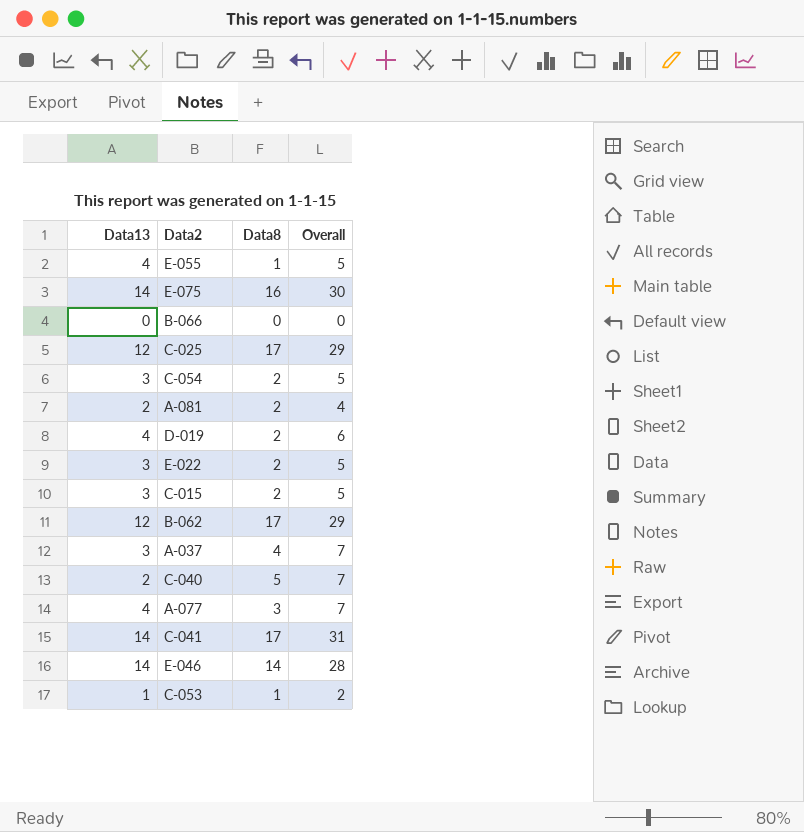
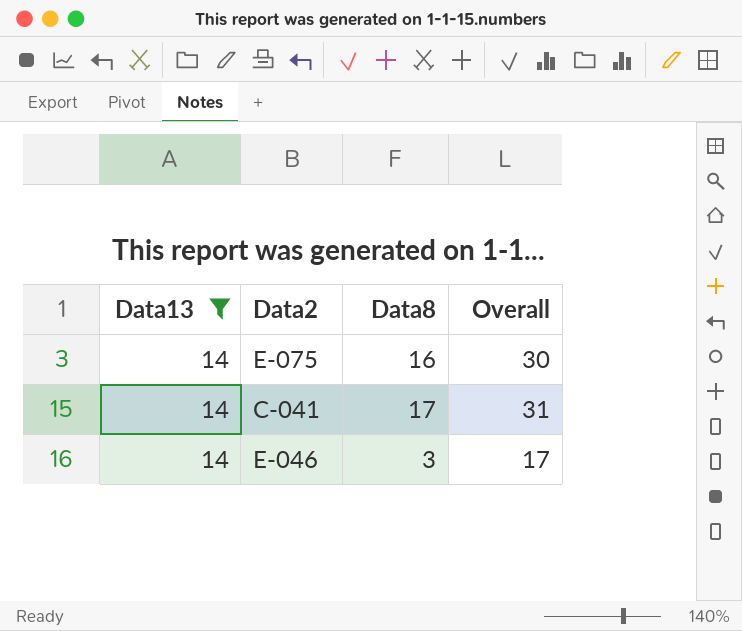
filter: none -> Data13 = 14
E-046 | Data8: 14 -> 3
E-046 | Overall: 28 -> 17

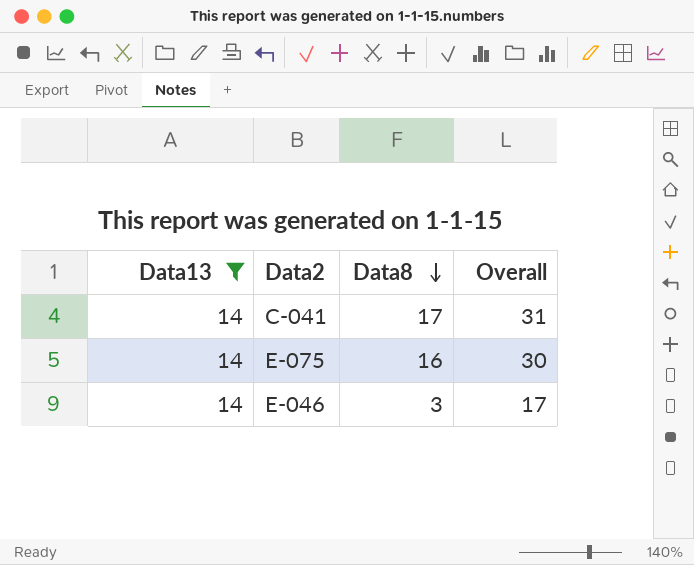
row order: none -> Data8 descending

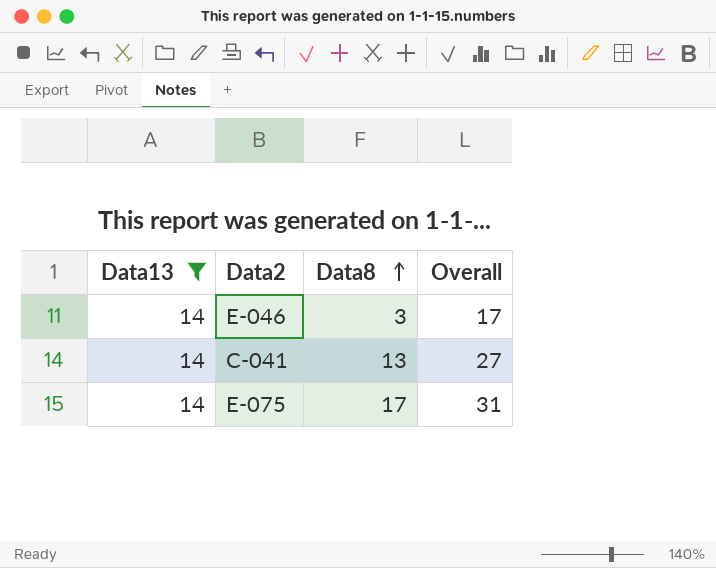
row order: Data8 descending -> Data8 ascending
C-041 | Data8: 17 -> 13
C-041 | Overall: 31 -> 27
E-075 | Data8: 16 -> 17
E-075 | Overall: 30 -> 31

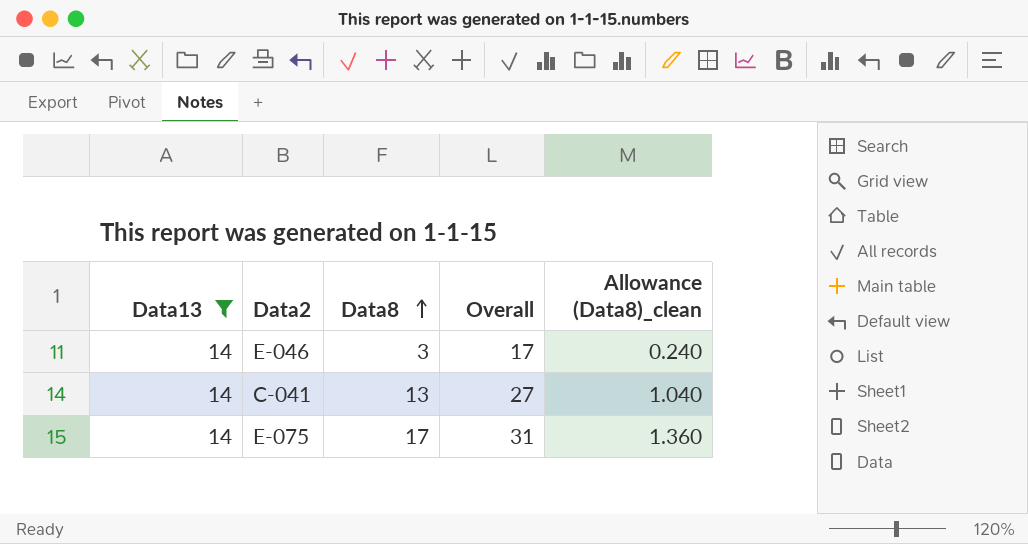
column Allowance (Data8)_clean | formula: none -> [Data8] * 0.08

